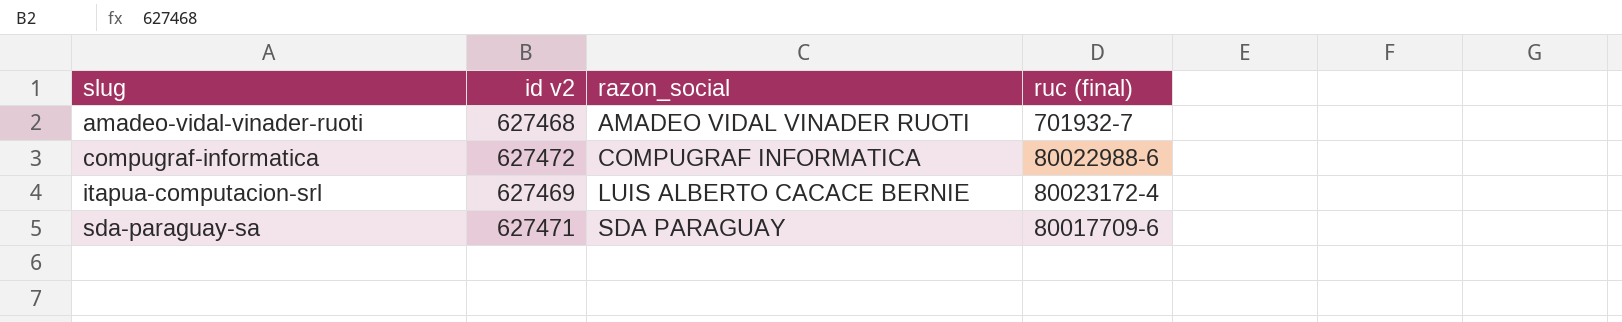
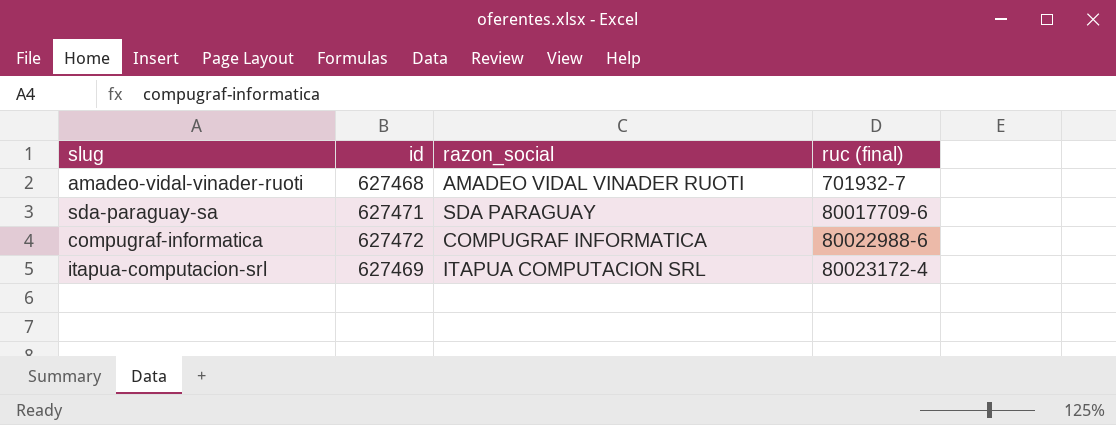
row order: slug ascending -> ruc (final) ascending
column name: id v2 -> id
itapua-computacion-srl | razon_social: LUIS ALBERTO CACACE BERNIE -> ITAPUA COMPUTACION SRL

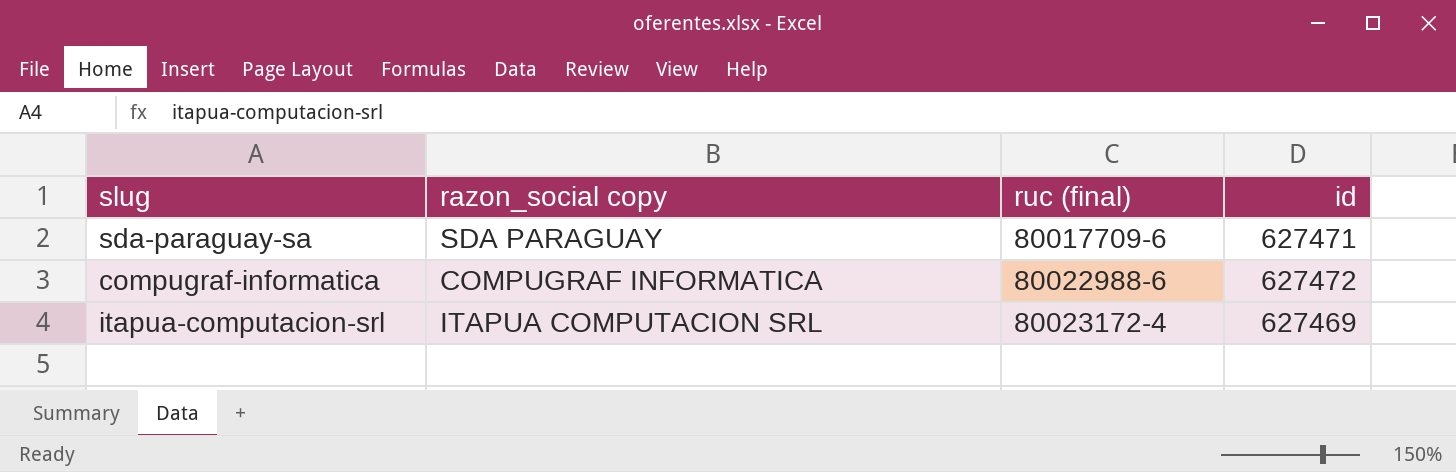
column name: razon_social -> razon_social copy
column id | position: 2 -> 4
row amadeo-vidal-vinader-ruoti: 627468 | AMADEO VIDAL VINADER RUOTI | 701932-7 -> none

